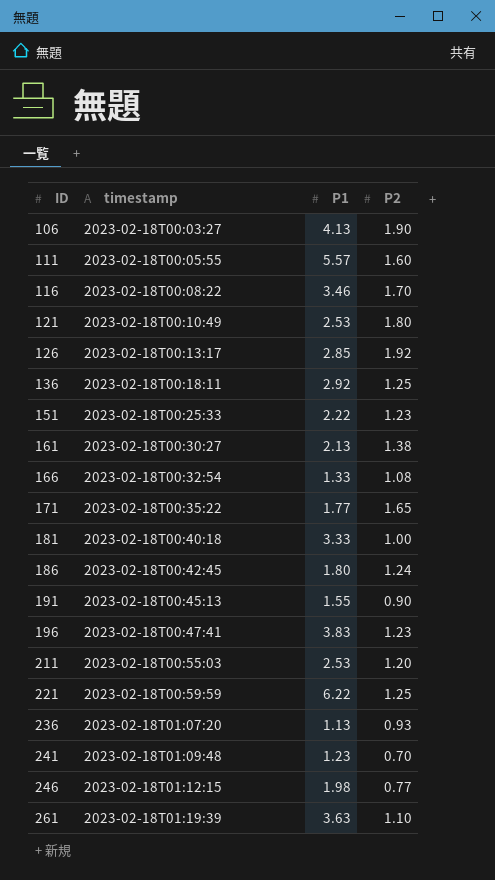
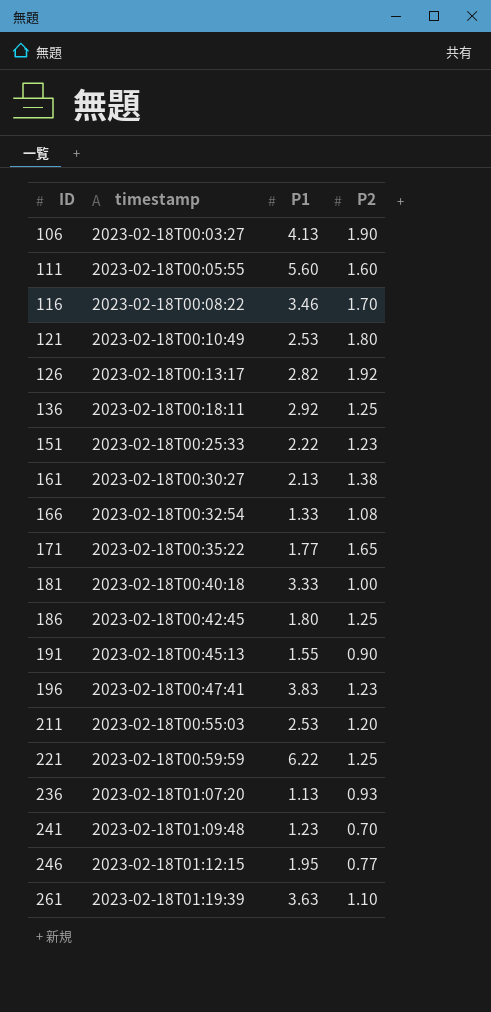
111 | P1: 5.57 -> 5.60
126 | P1: 2.85 -> 2.82
186 | P2: 1.24 -> 1.25
246 | P1: 1.98 -> 1.95

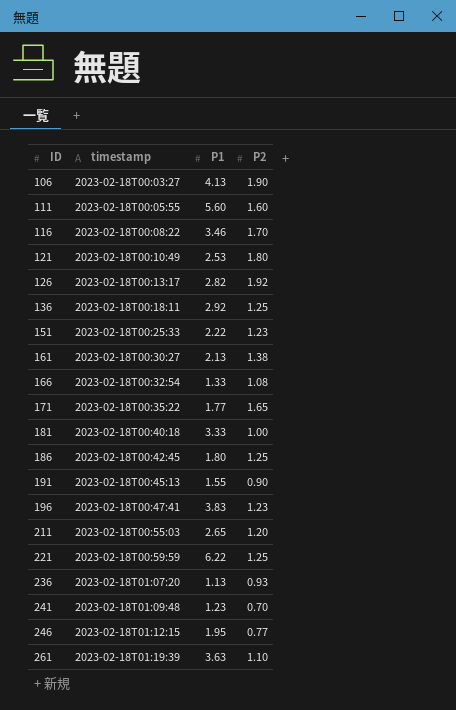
211 | P1: 2.53 -> 2.65

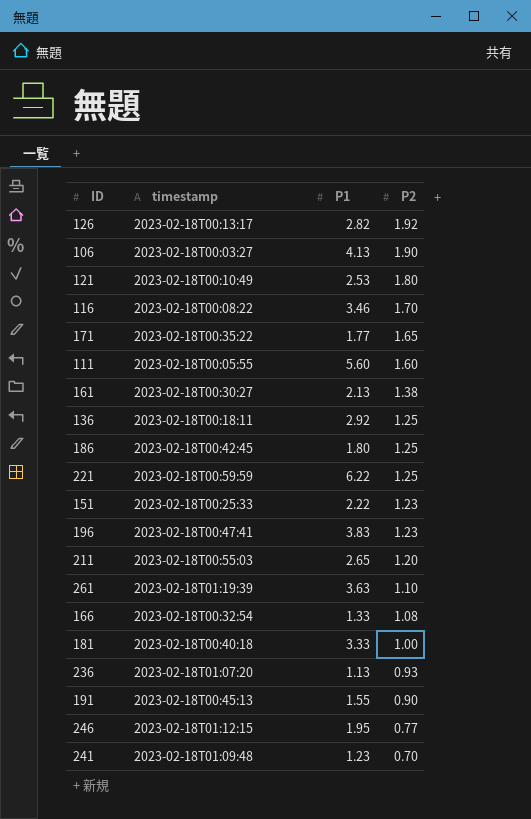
row order: ID ascending -> P2 descending

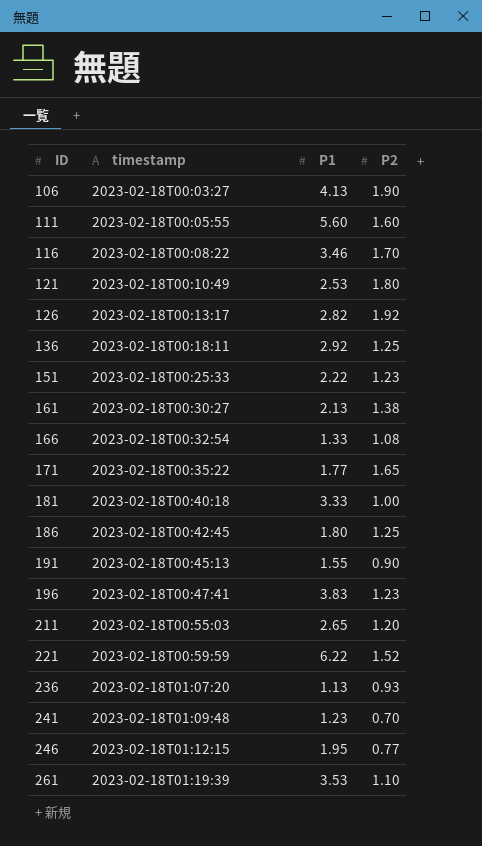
row order: P2 descending -> ID ascending
221 | P2: 1.25 -> 1.52
261 | P1: 3.63 -> 3.53

